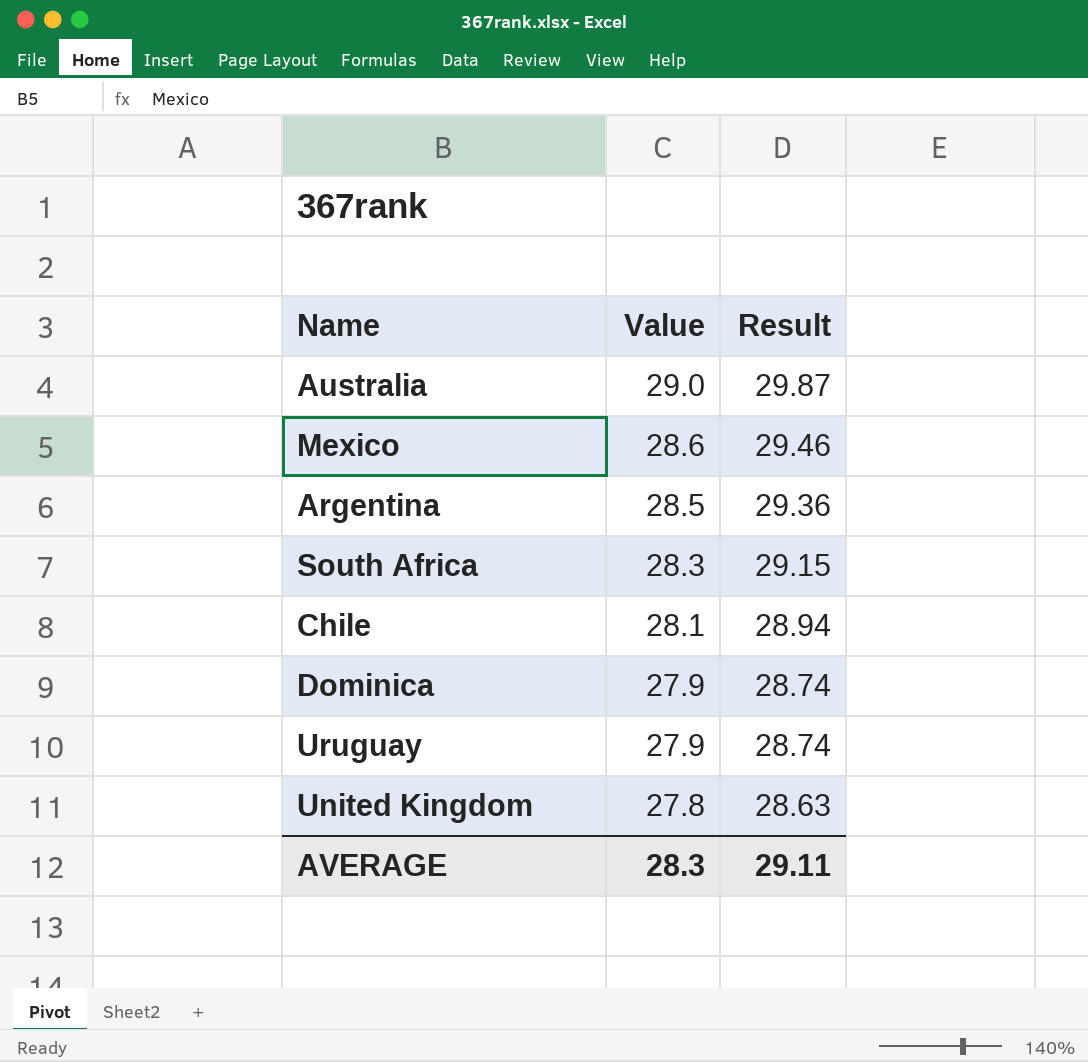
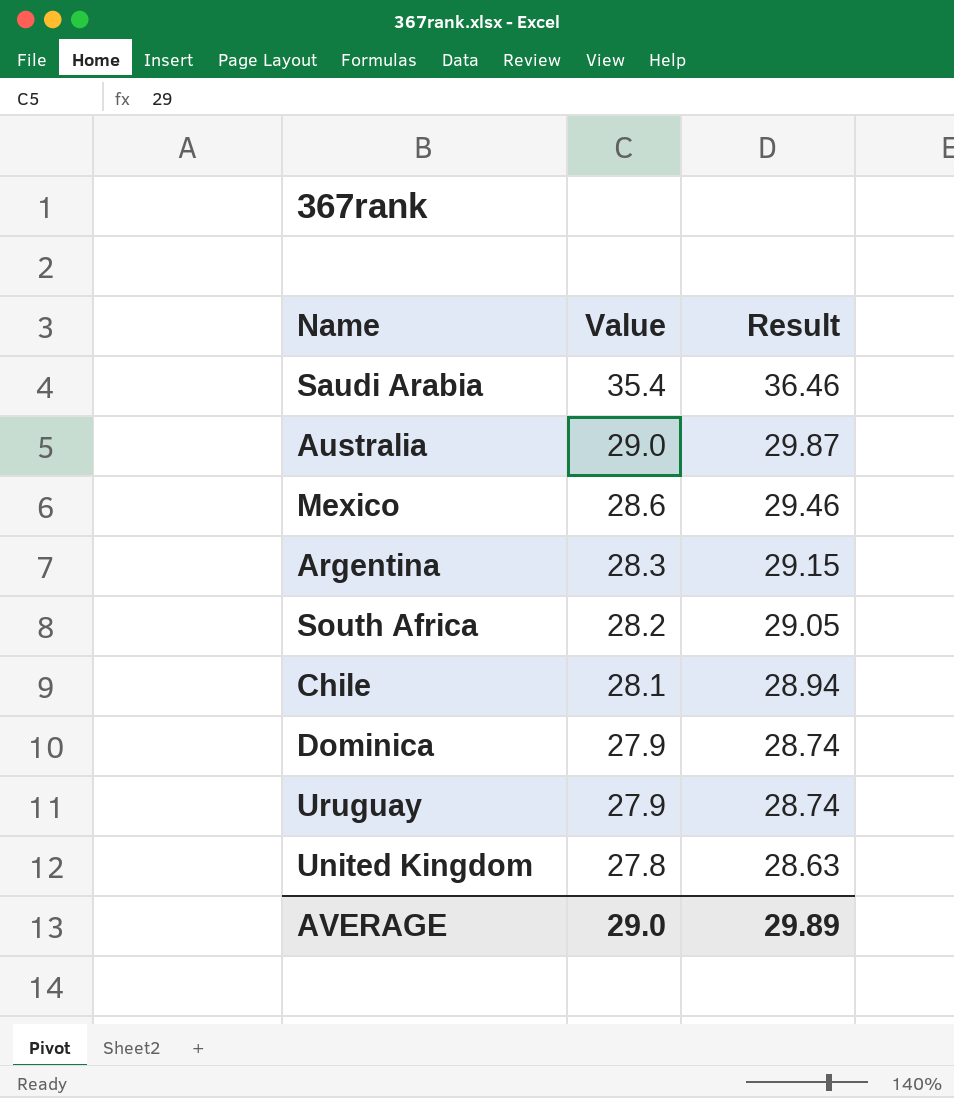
row Saudi Arabia: none -> 35.4 | 36.46
Argentina | Value: 28.5 -> 28.3
Argentina | Result: 29.36 -> 29.15
South Africa | Value: 28.3 -> 28.2
South Africa | Result: 29.15 -> 29.05
AVERAGE | Value: 28.3 -> 29.0
AVERAGE | Result: 29.11 -> 29.89

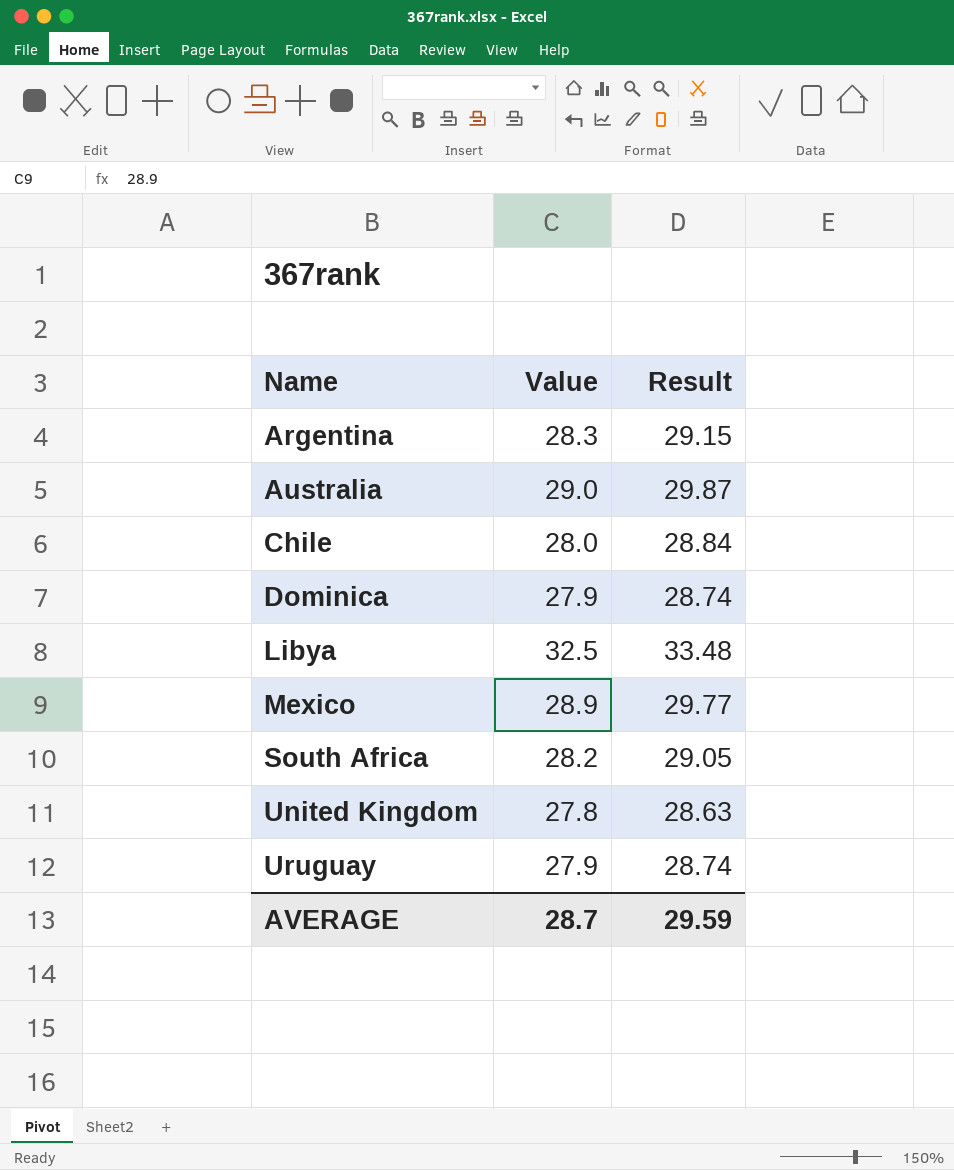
row order: Value descending -> Name ascending
row Saudi Arabia: 35.4 | 36.46 -> none
Chile | Value: 28.1 -> 28.0
Chile | Result: 28.94 -> 28.84
row Libya: none -> 32.5 | 33.48
Mexico | Value: 28.6 -> 28.9
Mexico | Result: 29.46 -> 29.77
AVERAGE | Value: 29.0 -> 28.7
AVERAGE | Result: 29.89 -> 29.59

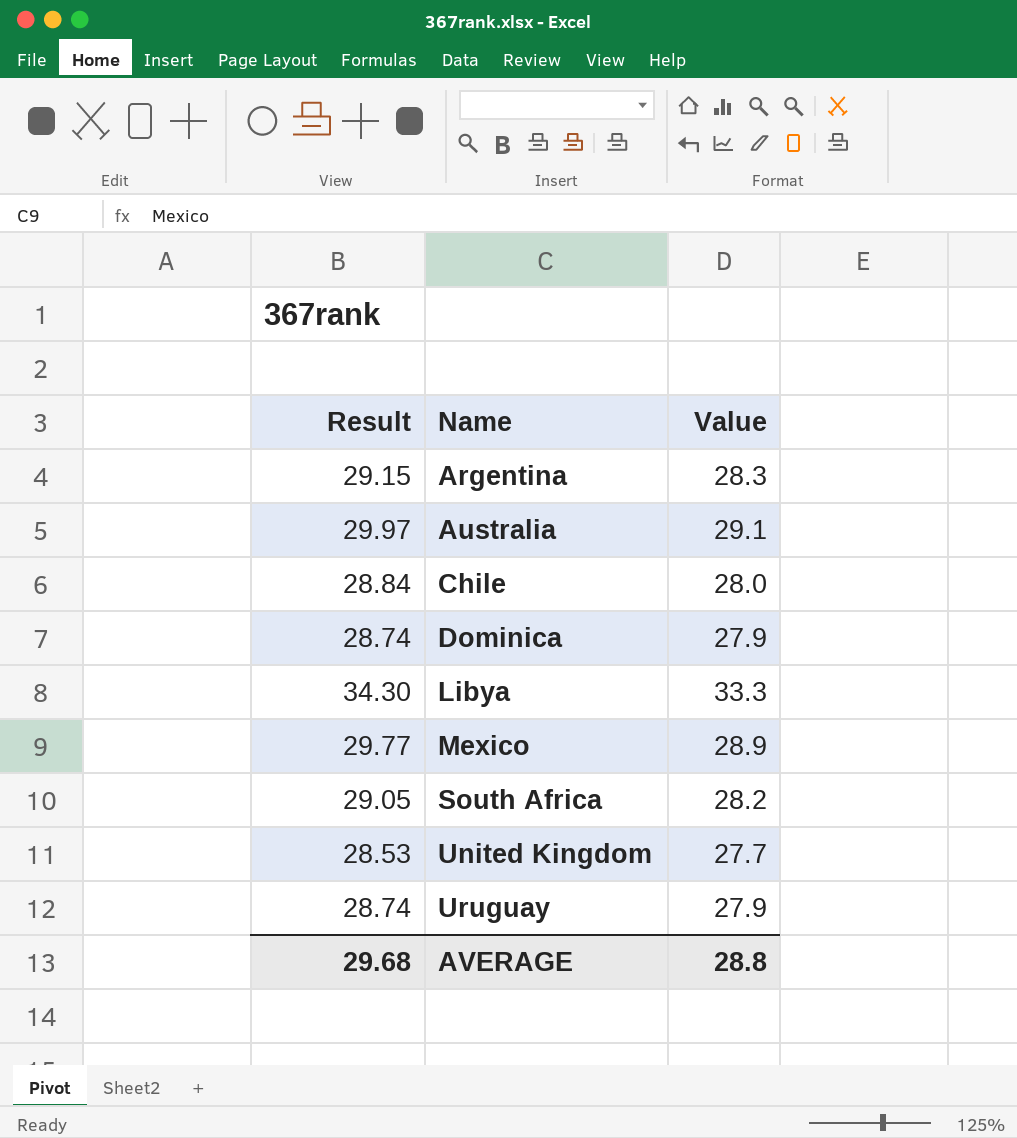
column Result | position: 3 -> 1
Australia | Result: 29.87 -> 29.97
Australia | Value: 29.0 -> 29.1
Libya | Result: 33.48 -> 34.30
Libya | Value: 32.5 -> 33.3
United Kingdom | Result: 28.63 -> 28.53
United Kingdom | Value: 27.8 -> 27.7
AVERAGE | Result: 29.59 -> 29.68
AVERAGE | Value: 28.7 -> 28.8

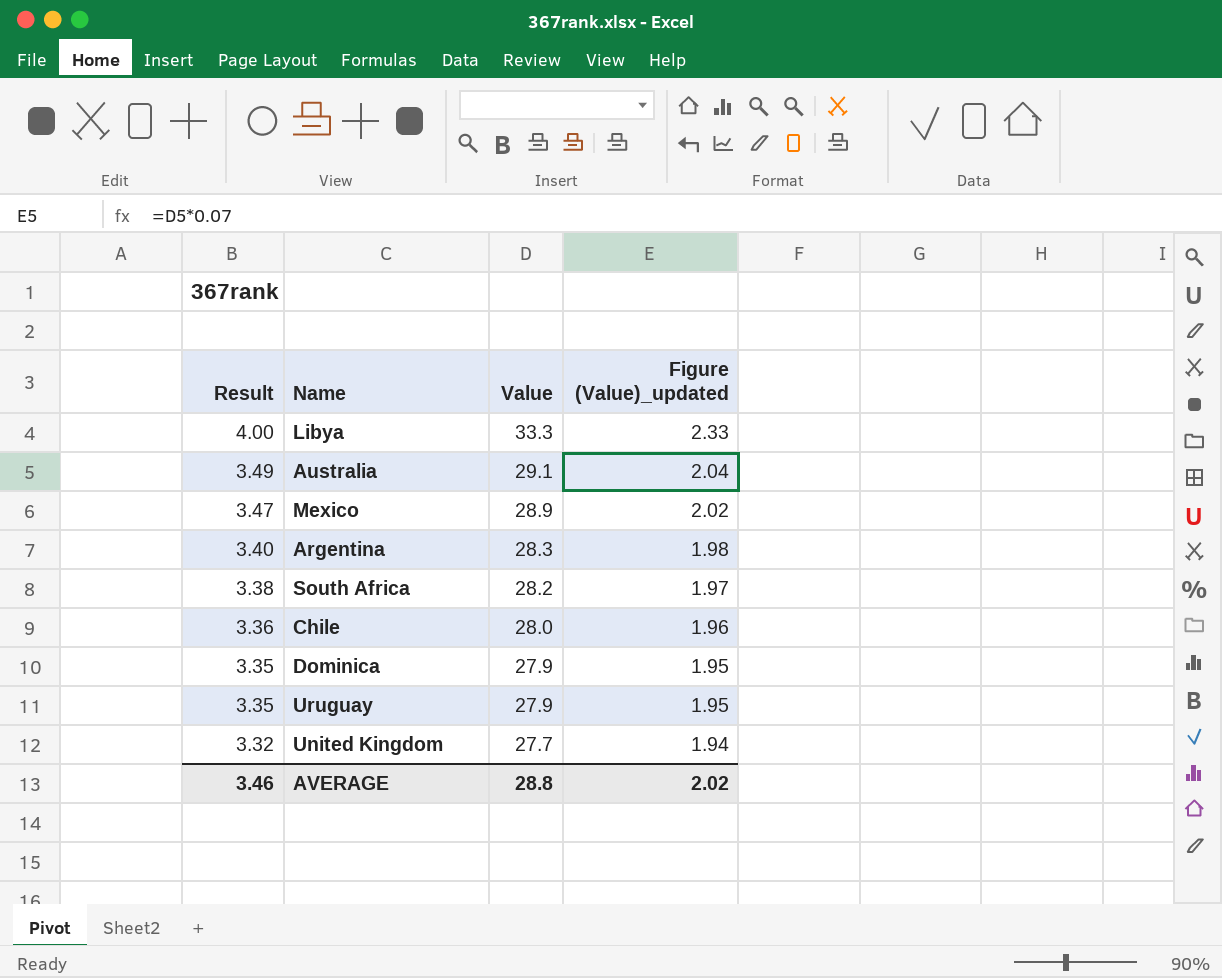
row order: Name ascending -> Result descending
column Result | formula: [Value] * 1.03 -> [Value] * 0.12
column Figure (Value)_updated | formula: none -> [Value] * 0.07
AVERAGE | Result: 29.68 -> 3.46

